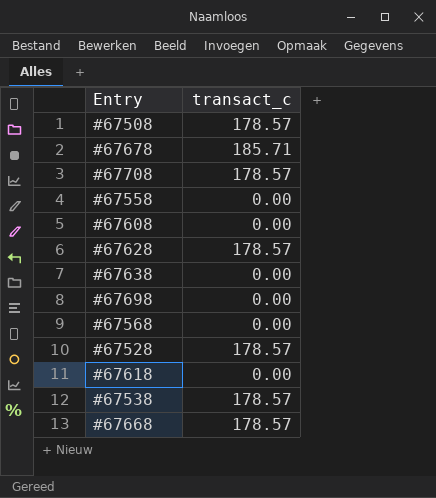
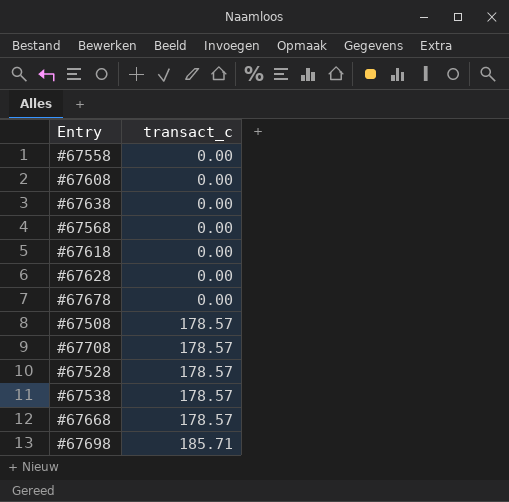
row order: none -> transact_c ascending
#67628 | transact_c: 178.57 -> 0.00
#67678 | transact_c: 185.71 -> 0.00
#67698 | transact_c: 0.00 -> 185.71

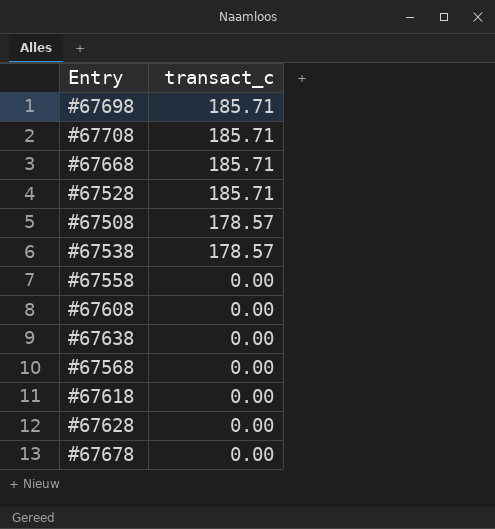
row order: transact_c ascending -> transact_c descending
#67708 | transact_c: 178.57 -> 185.71
#67668 | transact_c: 178.57 -> 185.71
#67528 | transact_c: 178.57 -> 185.71

